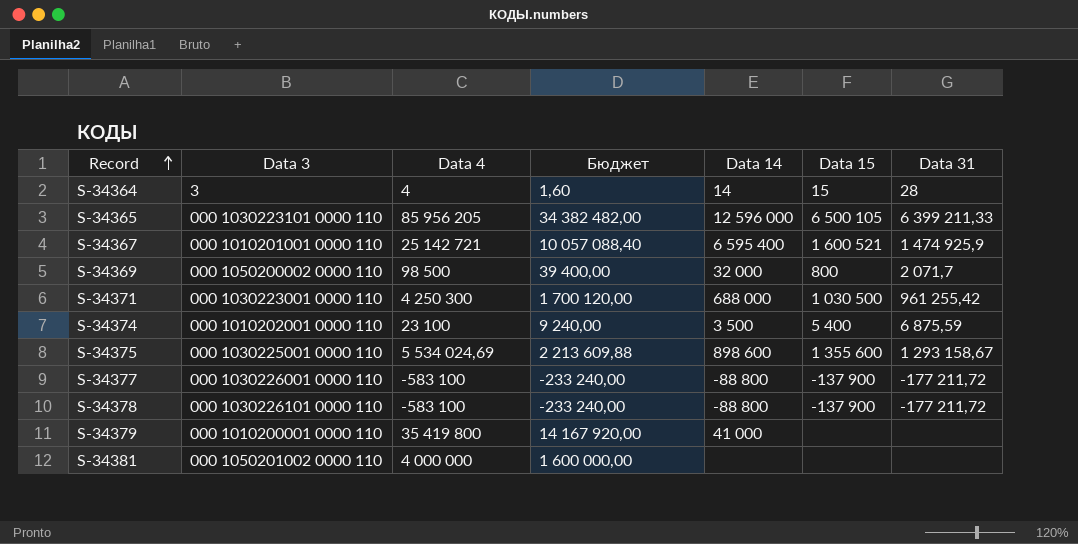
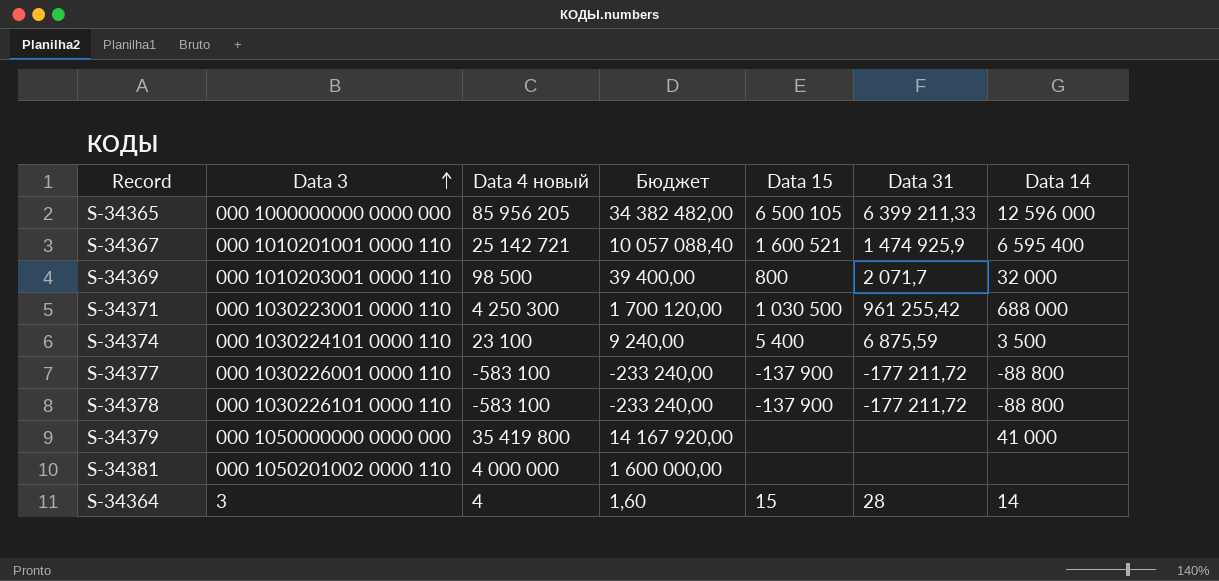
row order: Record ascending -> Data 3 ascending
column name: Data 4 -> Data 4 новый
column Data 14 | position: 5 -> 7
row S-34375: 000 1030225001 0000 110 | 5 534 024,69 | 2 213 609,88 | 898 600 | 1 355 600 | 1 293 158,67 -> none
S-34365 | Data 3: 000 1030223101 0000 110 -> 000 1000000000 0000 000
S-34369 | Data 3: 000 1050200002 0000 110 -> 000 1010203001 0000 110
S-34374 | Data 3: 000 1010202001 0000 110 -> 000 1030224101 0000 110
S-34379 | Data 3: 000 1010200001 0000 110 -> 000 1050000000 0000 000

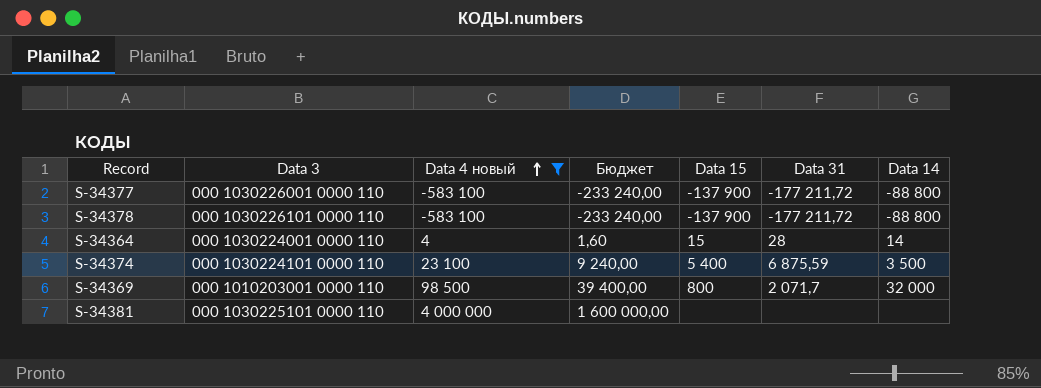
filter: none -> Data 4 новый <= 4 000 000
row order: Data 3 ascending -> Data 4 новый ascending
S-34364 | Data 3: 3 -> 000 1030224001 0000 110
S-34381 | Data 3: 000 1050201002 0000 110 -> 000 1030225101 0000 110

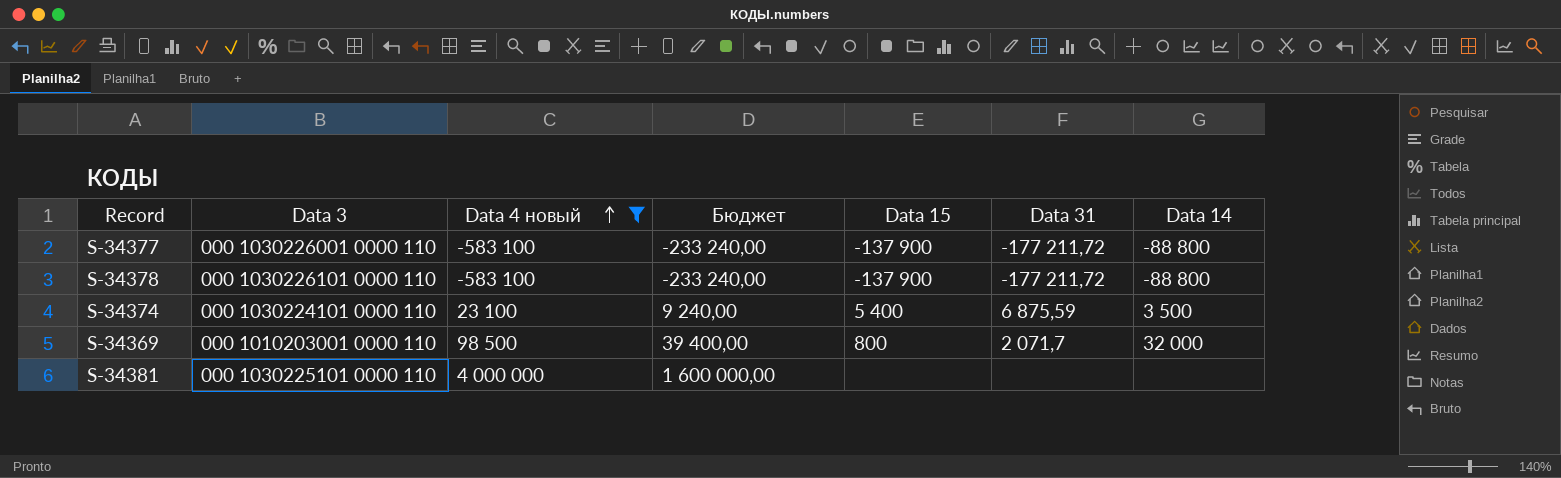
row S-34364: 000 1030224001 0000 110 | 4 | 1,60 | 15 | 28 | 14 -> none

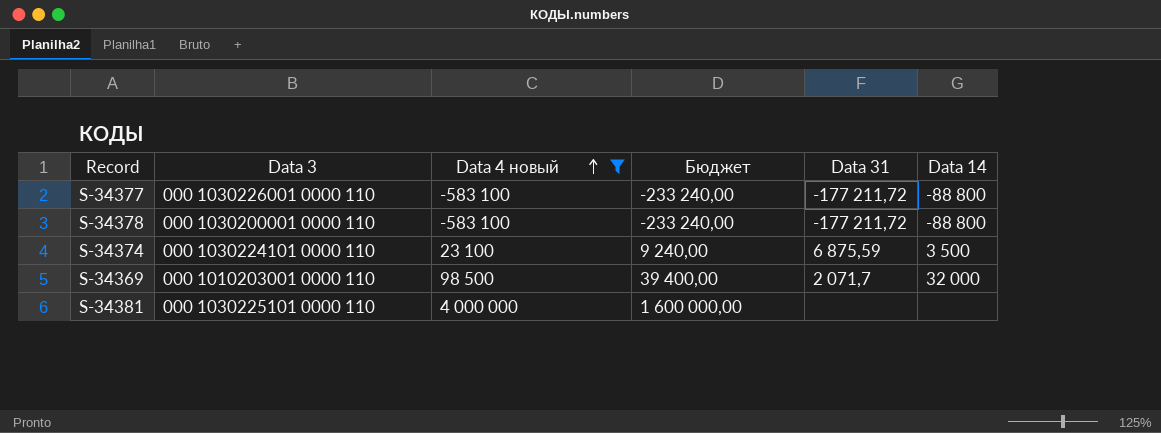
column Data 15 | position: 5 -> none
S-34378 | Data 3: 000 1030226101 0000 110 -> 000 1030200001 0000 110

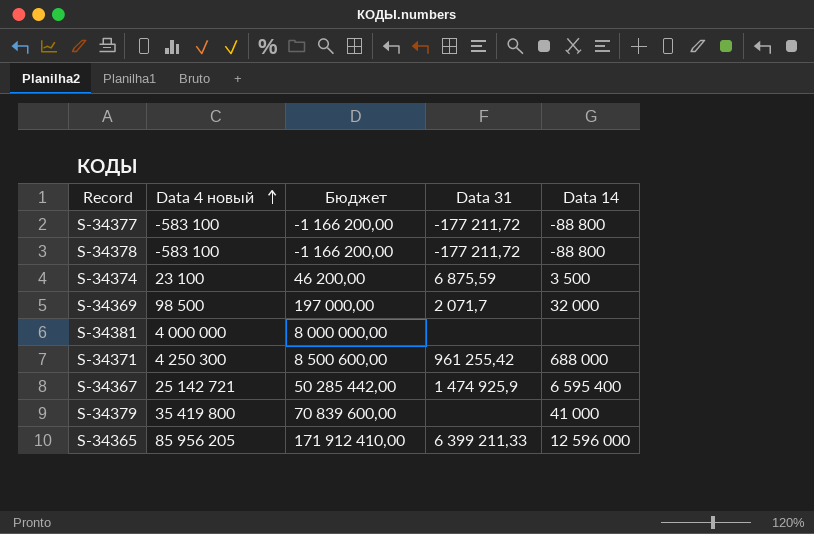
filter: Data 4 новый <= 4 000 000 -> none
column Data 3 | position: 2 -> none
column Бюджет | formula: [Data 4 новый] * 0,4 -> [Data 4 новый] * 2

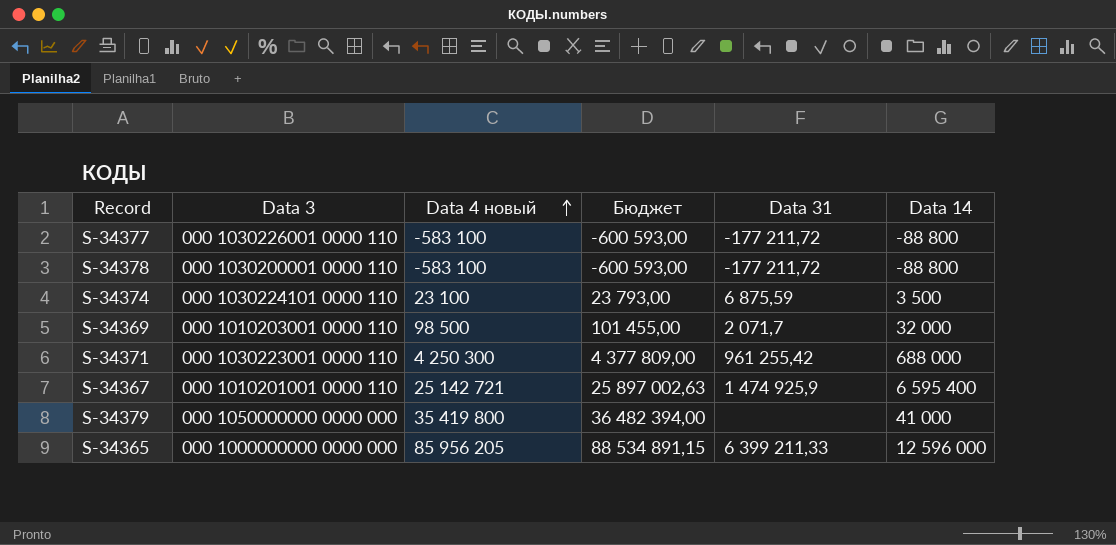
column Data 3 | position: none -> 2
column Бюджет | formula: [Data 4 новый] * 2 -> [Data 4 новый] * 1,03
row S-34381: 4 000 000 | 8 000 000,00 | none | none -> none

